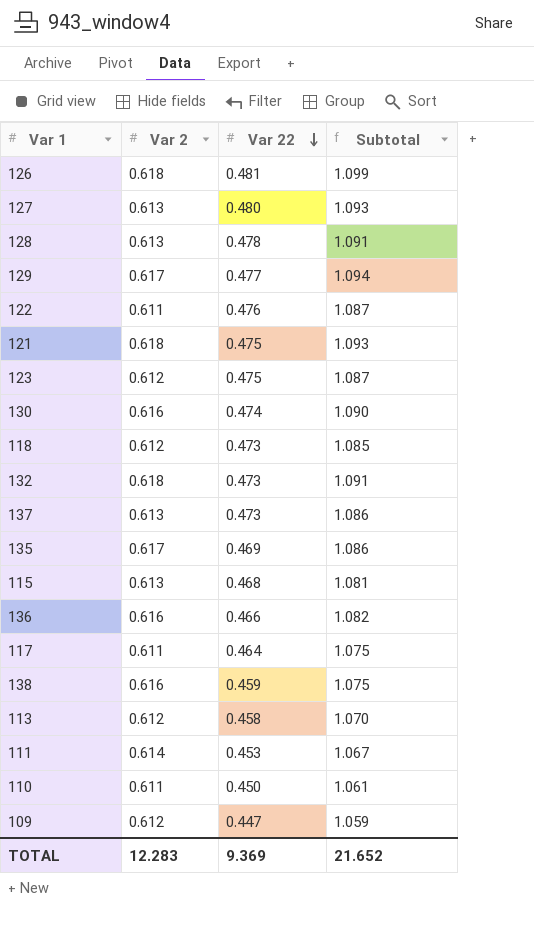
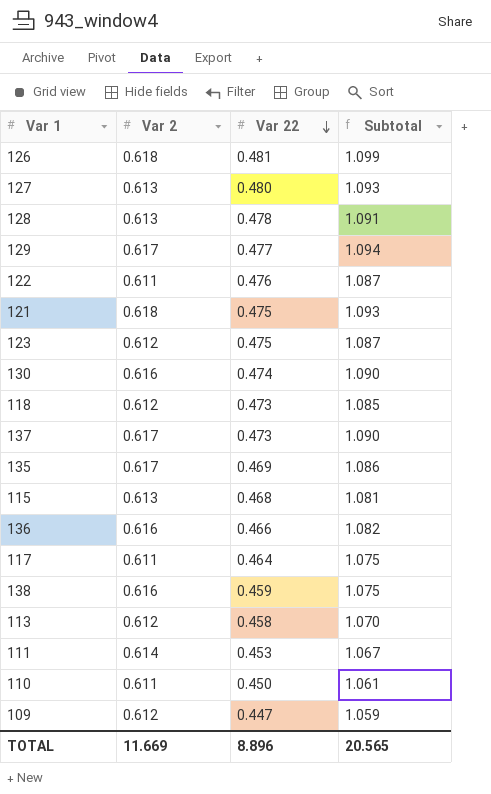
row 132: 0.618 | 0.473 | 1.091 -> none
137 | Var 2: 0.613 -> 0.617
137 | Subtotal: 1.086 -> 1.090
TOTAL | Var 2: 12.283 -> 11.669
TOTAL | Var 22: 9.369 -> 8.896
TOTAL | Subtotal: 21.652 -> 20.565

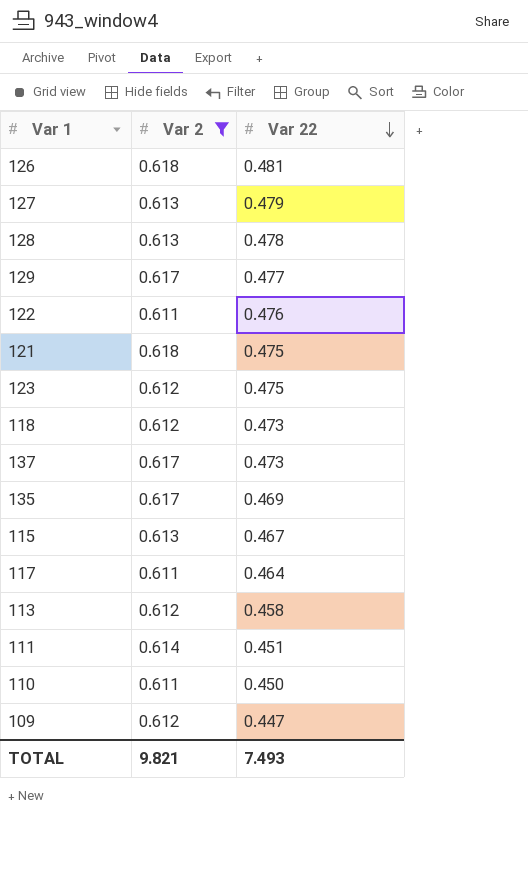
filter: none -> Var 2 != 0.616
column Subtotal | formula: [Var 2] + [Var 22] -> none
127 | Var 22: 0.480 -> 0.479
115 | Var 22: 0.468 -> 0.467
111 | Var 22: 0.453 -> 0.451
TOTAL | Var 2: 11.669 -> 9.821
TOTAL | Var 22: 8.896 -> 7.493

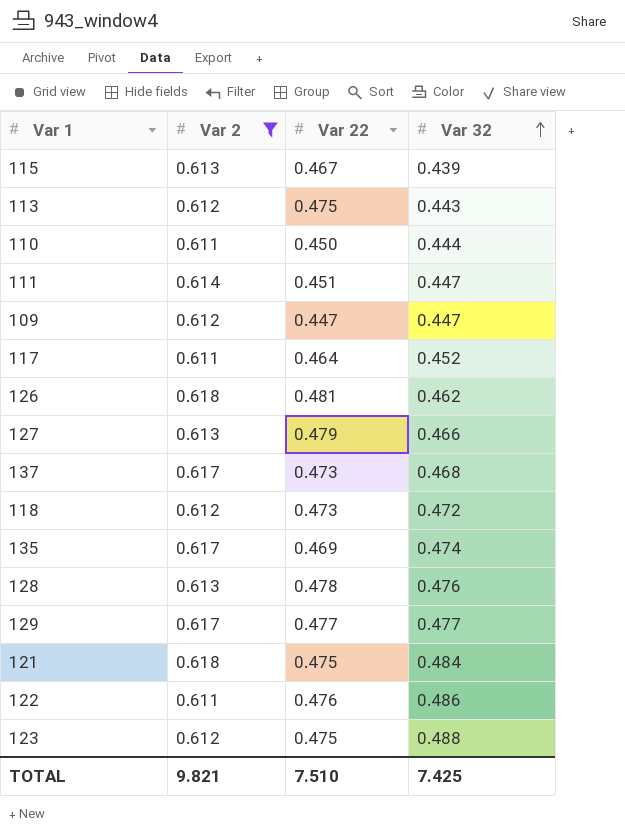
row order: Var 22 descending -> Var 32 ascending
column Var 32 | position: none -> 4
113 | Var 22: 0.458 -> 0.475
TOTAL | Var 22: 7.493 -> 7.510

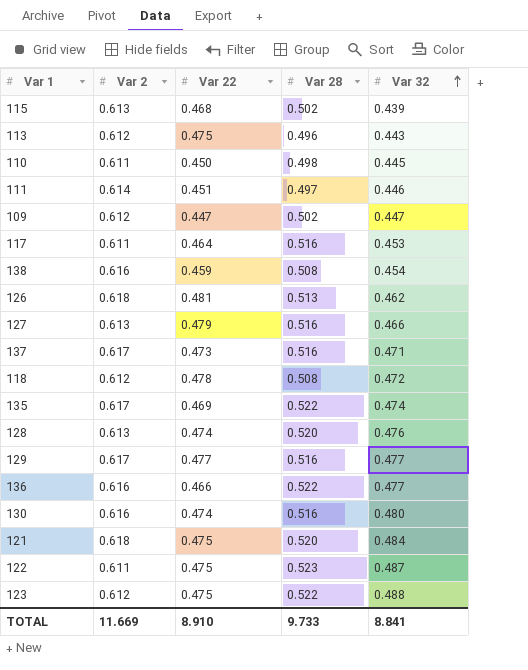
filter: Var 2 != 0.616 -> none
column Var 28 | position: none -> 4
115 | Var 22: 0.467 -> 0.468
110 | Var 32: 0.444 -> 0.445
111 | Var 32: 0.447 -> 0.446
117 | Var 32: 0.452 -> 0.453
137 | Var 32: 0.468 -> 0.471
118 | Var 22: 0.473 -> 0.478
128 | Var 22: 0.478 -> 0.474
122 | Var 22: 0.476 -> 0.475
122 | Var 32: 0.486 -> 0.487
TOTAL | Var 2: 9.821 -> 11.669
TOTAL | Var 22: 7.510 -> 8.910
TOTAL | Var 32: 7.425 -> 8.841

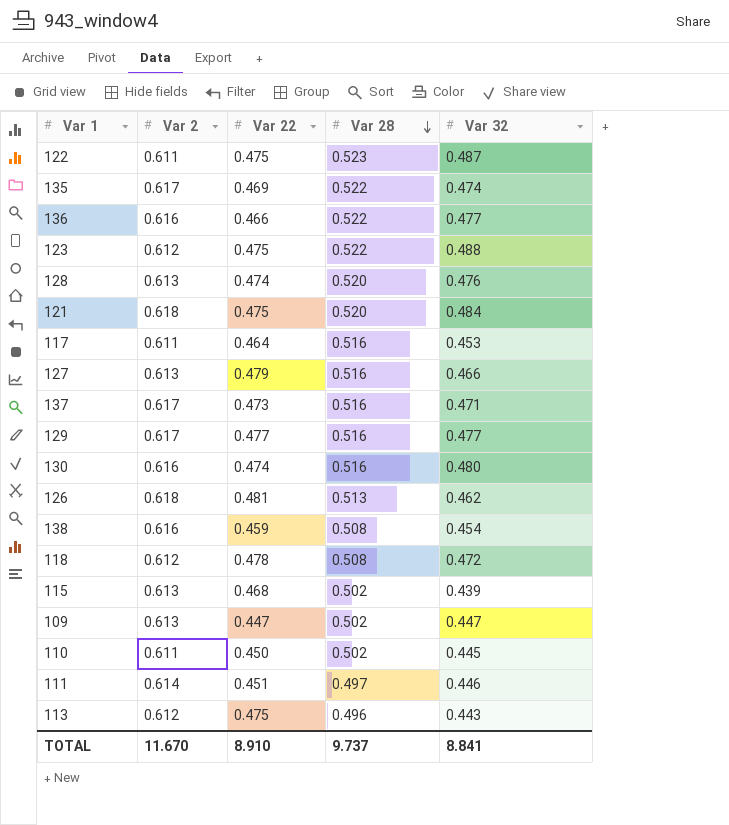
row order: Var 32 ascending -> Var 28 descending
109 | Var 2: 0.612 -> 0.613
110 | Var 28: 0.498 -> 0.502
TOTAL | Var 2: 11.669 -> 11.670
TOTAL | Var 28: 9.733 -> 9.737

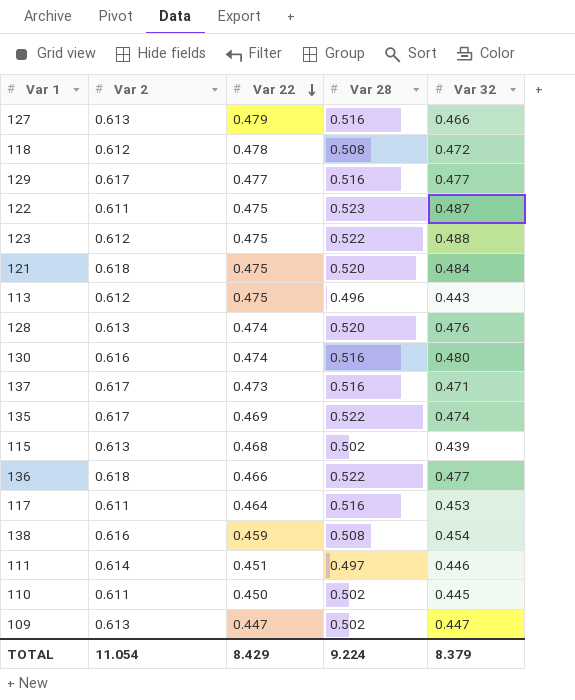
row order: Var 28 descending -> Var 22 descending
row 126: 0.618 | 0.481 | 0.513 | 0.462 -> none
136 | Var 2: 0.616 -> 0.618
TOTAL | Var 2: 11.670 -> 11.054
TOTAL | Var 22: 8.910 -> 8.429
TOTAL | Var 28: 9.737 -> 9.224
TOTAL | Var 32: 8.841 -> 8.379

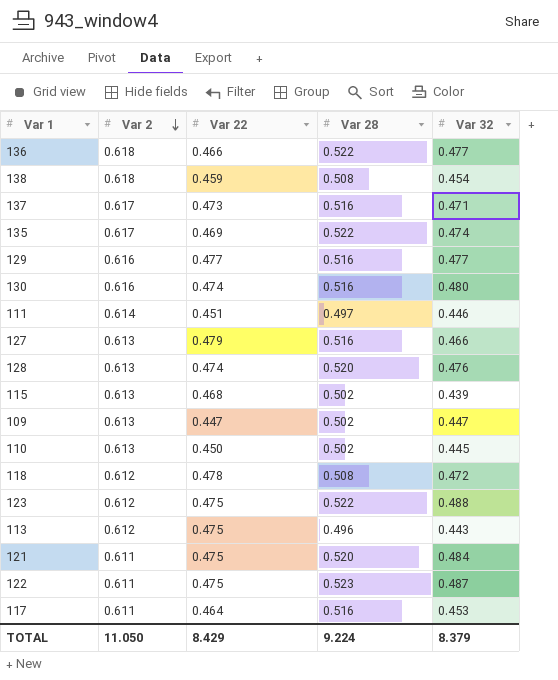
row order: Var 22 descending -> Var 2 descending
138 | Var 2: 0.616 -> 0.618
129 | Var 2: 0.617 -> 0.616
110 | Var 2: 0.611 -> 0.613
121 | Var 2: 0.618 -> 0.611
TOTAL | Var 2: 11.054 -> 11.050

